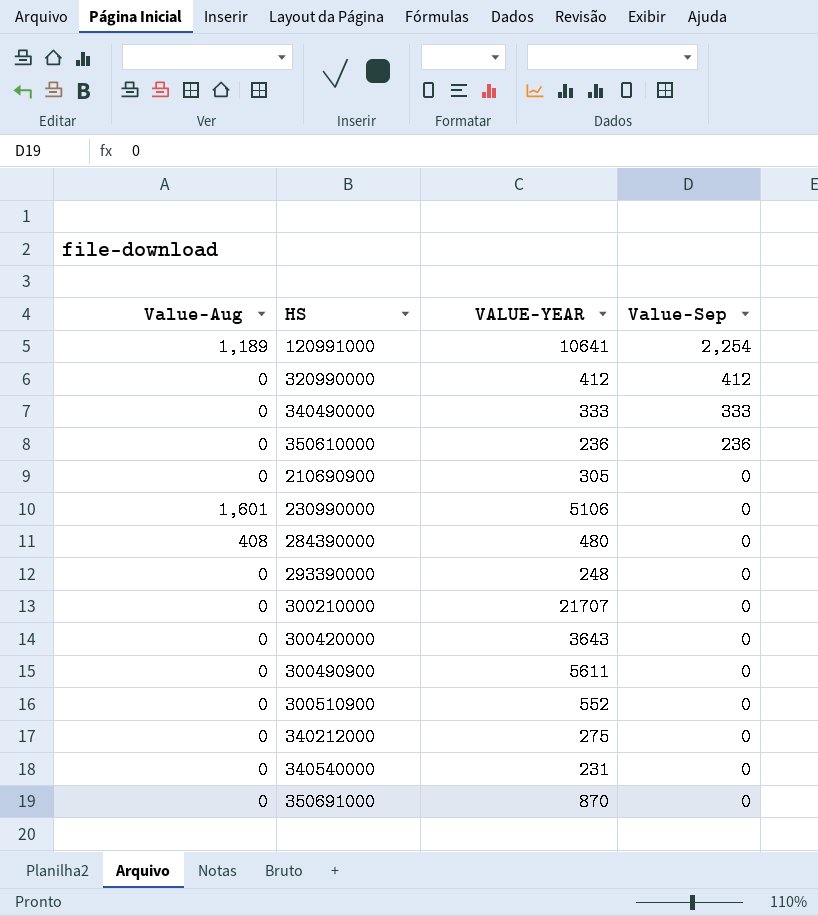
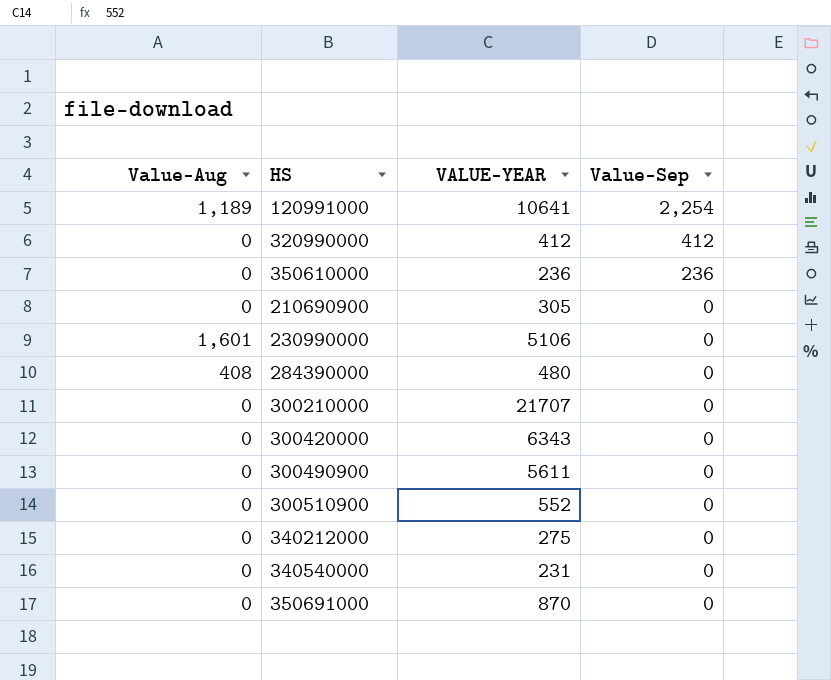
row 340490000: 0 | 333 | 333 -> none
row 293390000: 0 | 248 | 0 -> none
300420000 | VALUE-YEAR: 3643 -> 6343

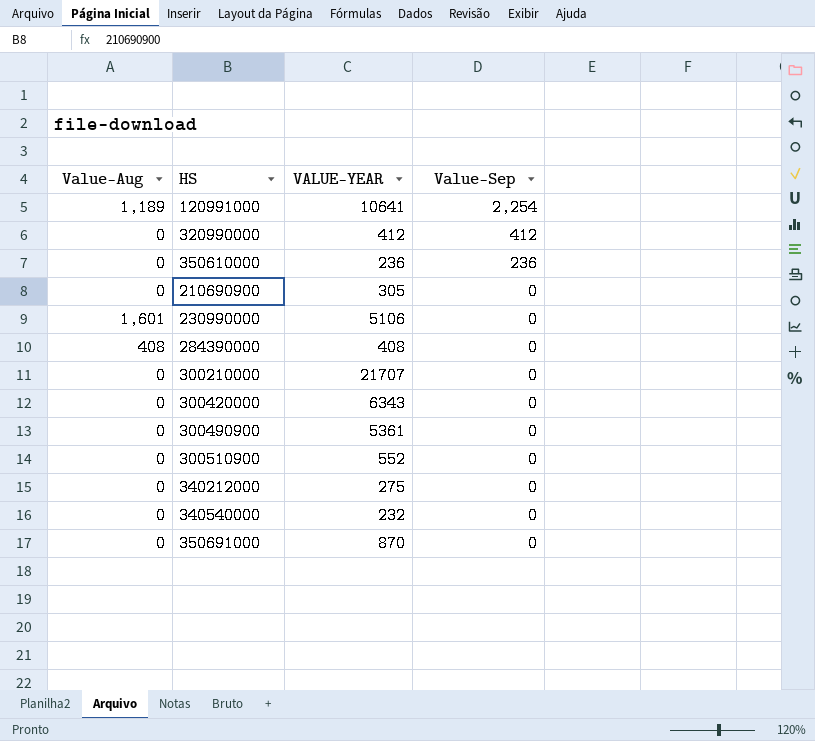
284390000 | VALUE-YEAR: 480 -> 408
300490900 | VALUE-YEAR: 5611 -> 5361
340540000 | VALUE-YEAR: 231 -> 232

